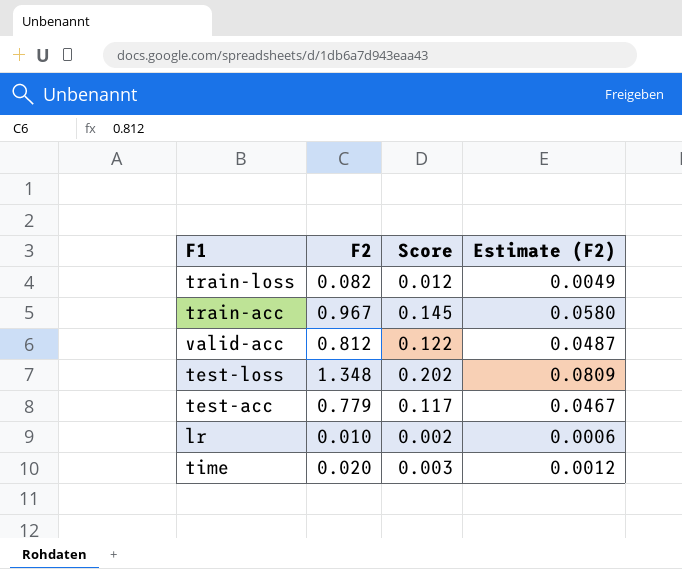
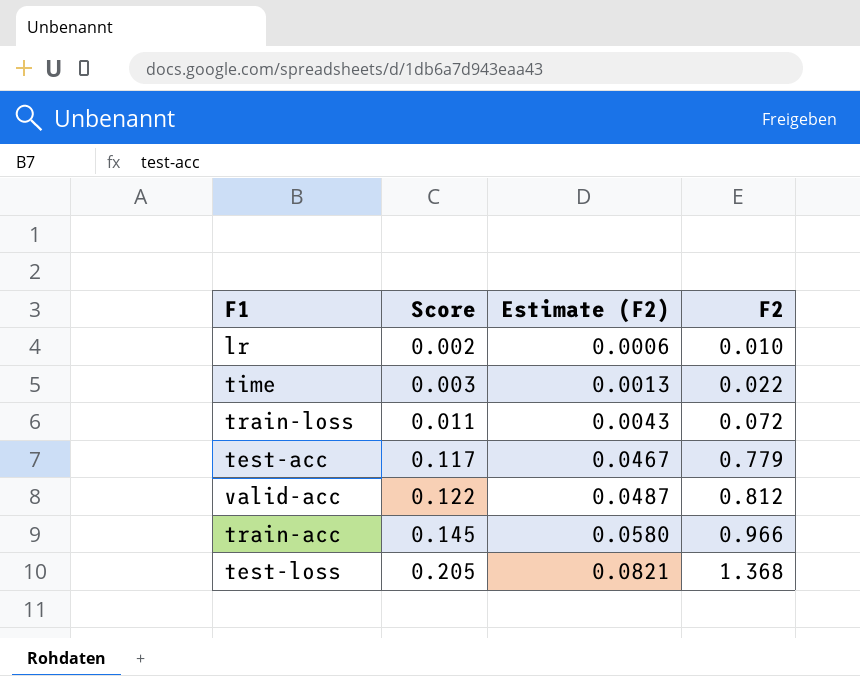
row order: none -> Score ascending
column F2 | position: 2 -> 4
time | Estimate (F2): 0.0012 -> 0.0013
time | F2: 0.020 -> 0.022
train-loss | Score: 0.012 -> 0.011
train-loss | Estimate (F2): 0.0049 -> 0.0043
train-loss | F2: 0.082 -> 0.072
train-acc | F2: 0.967 -> 0.966
test-loss | Score: 0.202 -> 0.205
test-loss | Estimate (F2): 0.0809 -> 0.0821
test-loss | F2: 1.348 -> 1.368

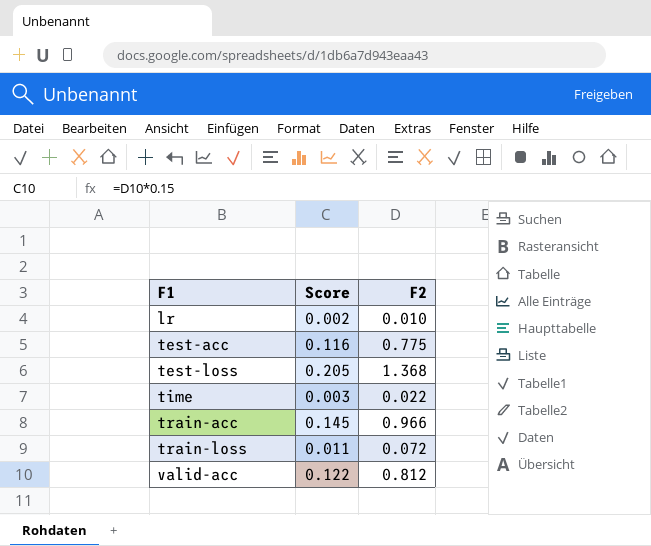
row order: Score ascending -> F1 ascending
column Estimate (F2) | formula: [F2] * 0.06 -> none
test-acc | Score: 0.117 -> 0.116
test-acc | F2: 0.779 -> 0.775

